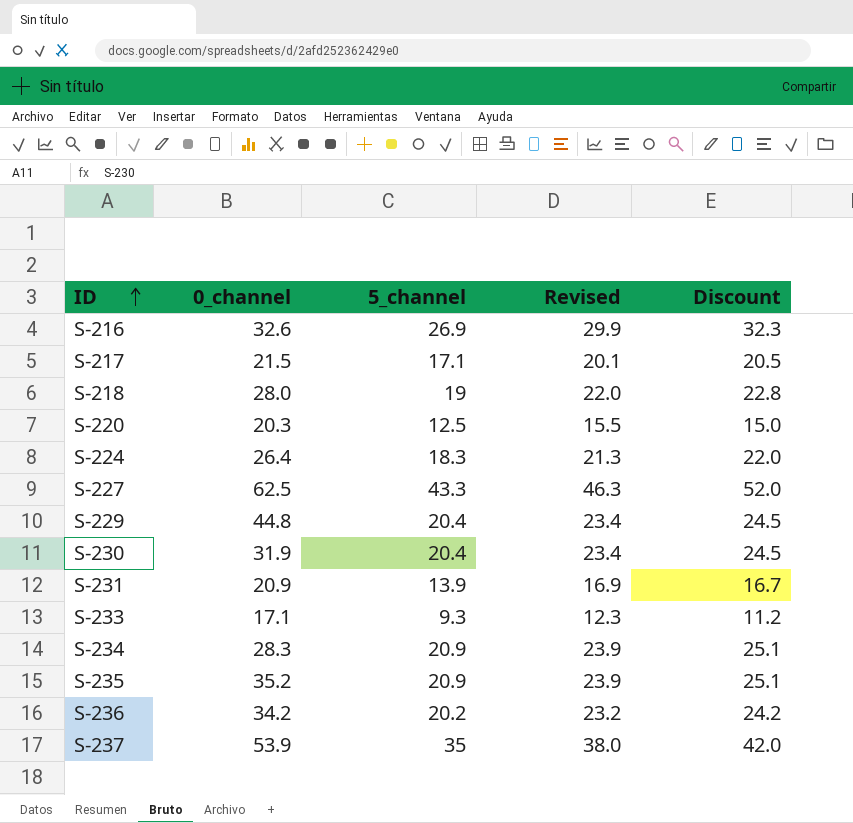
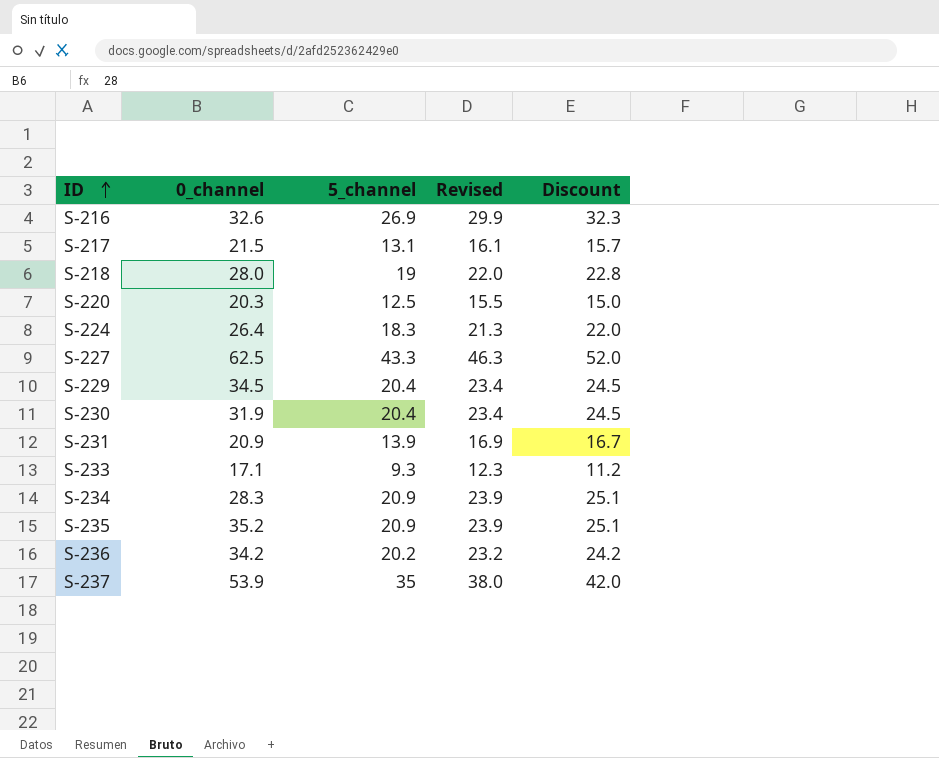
S-217 | 5_channel: 17.1 -> 13.1
S-217 | Revised: 20.1 -> 16.1
S-217 | Discount: 20.5 -> 15.7
S-229 | 0_channel: 44.8 -> 34.5

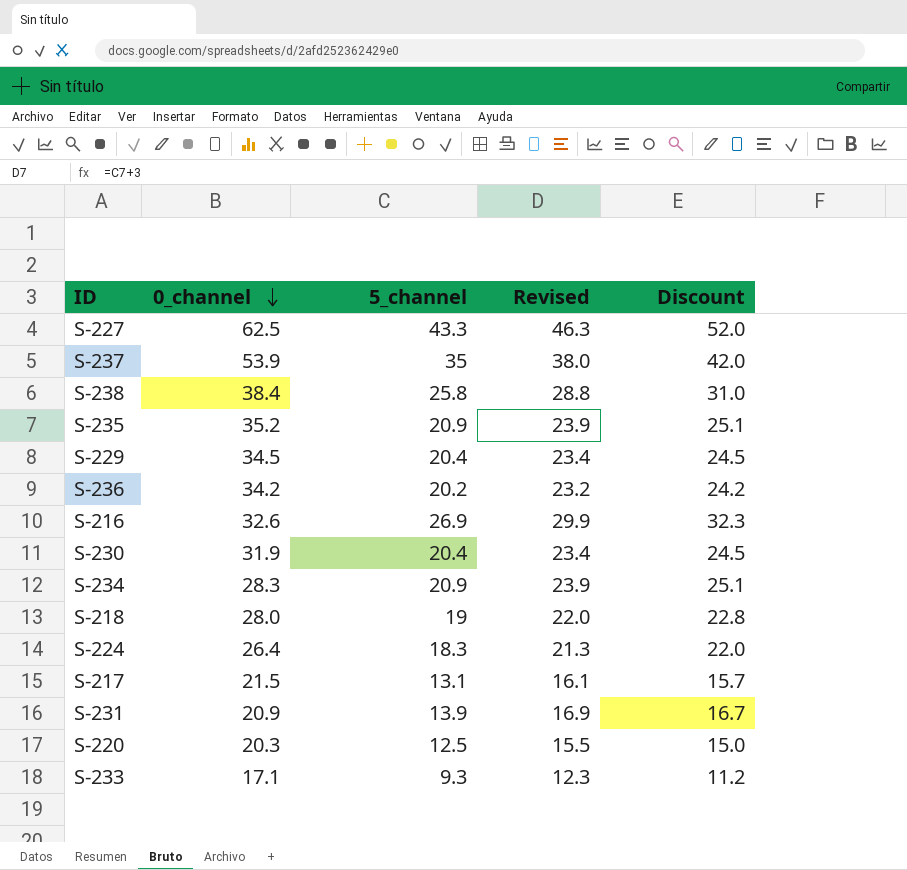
row order: ID ascending -> 0_channel descending
row S-238: none -> 38.4 | 25.8 | 28.8 | 31.0

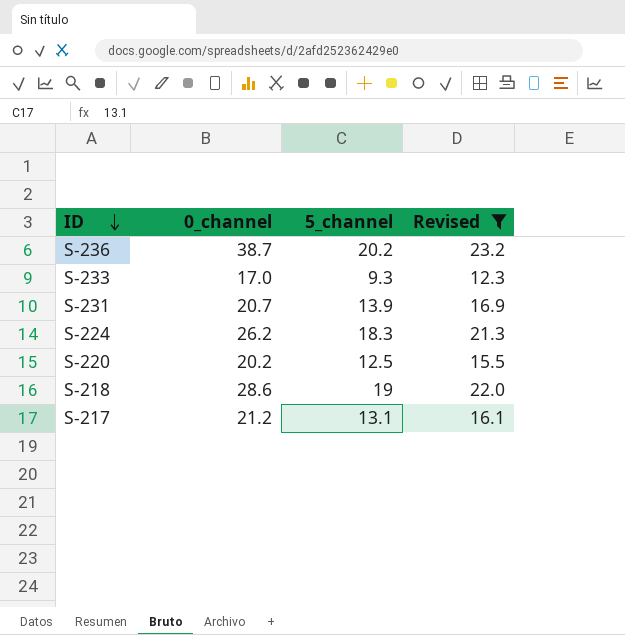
filter: none -> Revised <= 23.2
row order: 0_channel descending -> ID descending
column Discount | formula: [5_channel] * 1.2 -> none
S-236 | 0_channel: 34.2 -> 38.7
S-233 | 0_channel: 17.1 -> 17.0
S-231 | 0_channel: 20.9 -> 20.7
S-224 | 0_channel: 26.4 -> 26.2
S-220 | 0_channel: 20.3 -> 20.2
S-218 | 0_channel: 28.0 -> 28.6
S-217 | 0_channel: 21.5 -> 21.2

